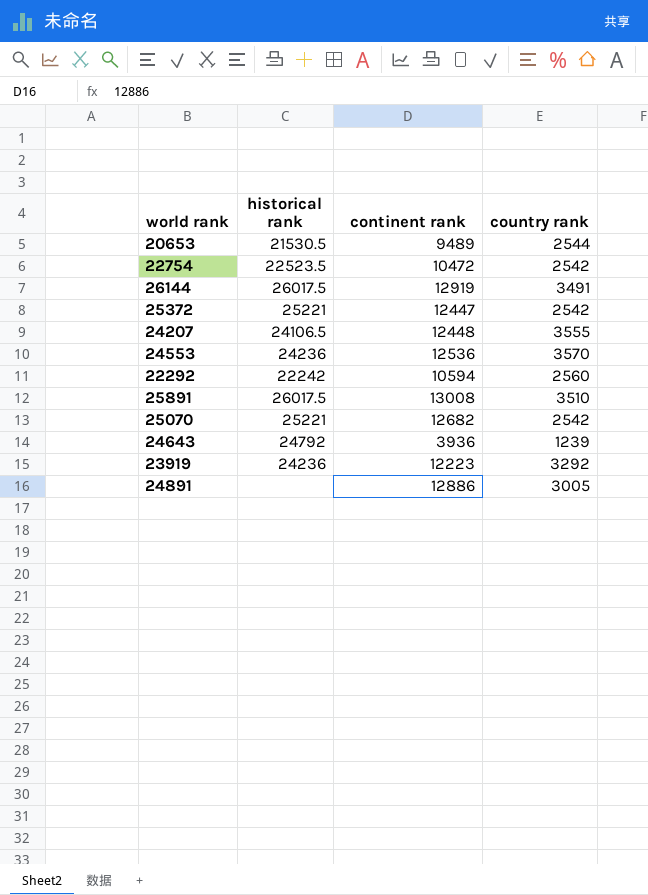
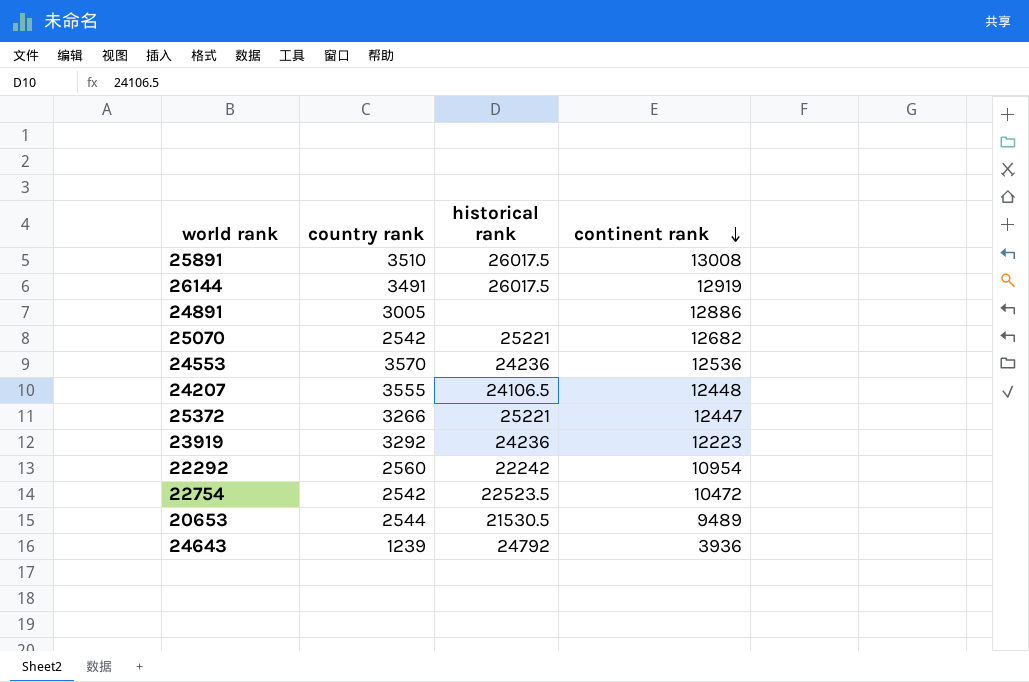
row order: none -> continent rank descending
column country rank | position: 4 -> 2
25372 | country rank: 2542 -> 3266
22292 | continent rank: 10594 -> 10954

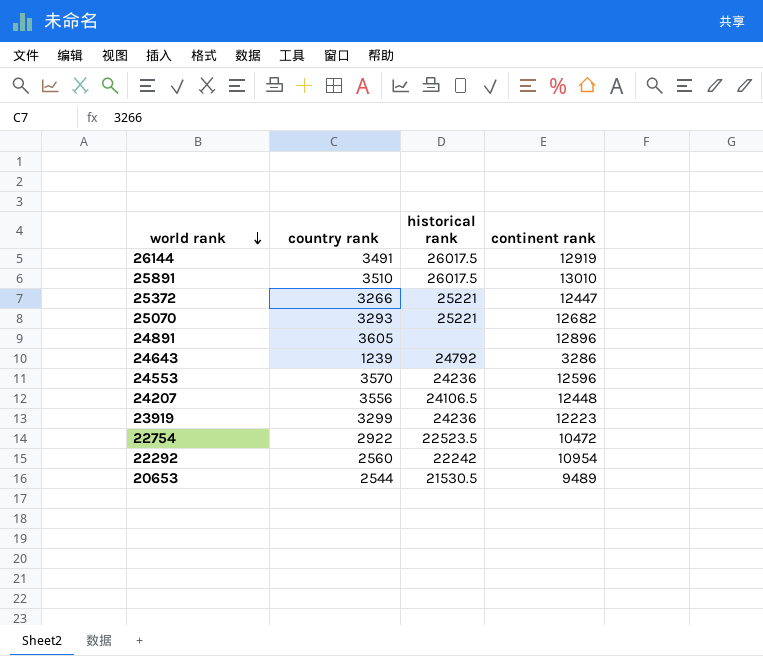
row order: continent rank descending -> world rank descending
25891 | continent rank: 13008 -> 13010
25070 | country rank: 2542 -> 3293
24891 | country rank: 3005 -> 3605
24891 | continent rank: 12886 -> 12896
24643 | continent rank: 3936 -> 3286
24553 | continent rank: 12536 -> 12596
24207 | country rank: 3555 -> 3556
23919 | country rank: 3292 -> 3299
22754 | country rank: 2542 -> 2922

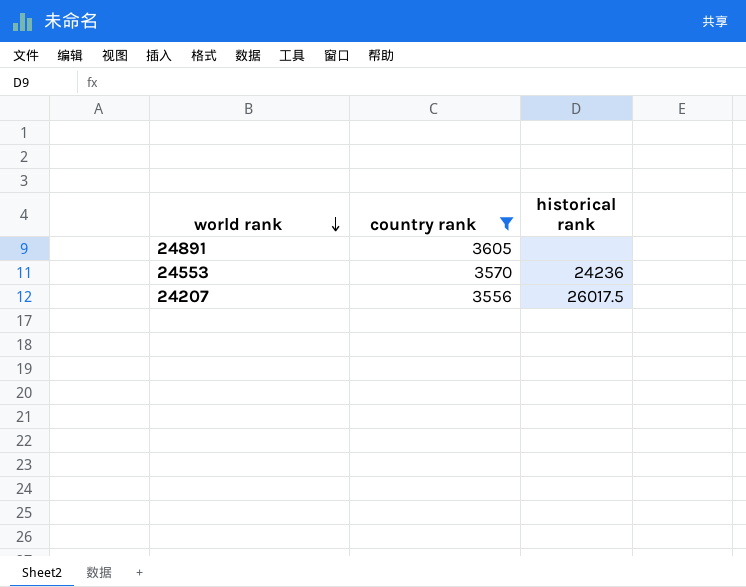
filter: none -> country rank >= 3556
column continent rank | position: 4 -> none
24207 | historical rank: 24106.5 -> 26017.5

